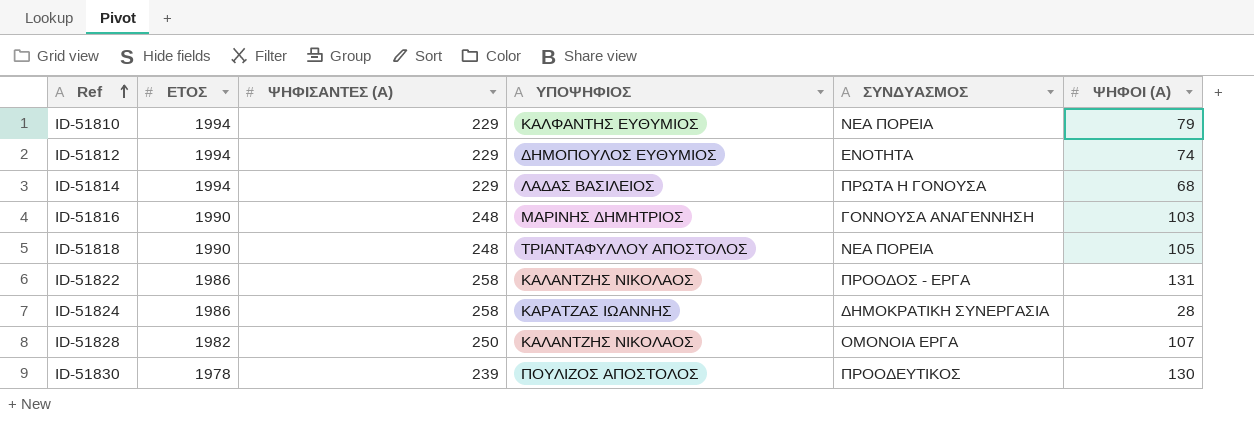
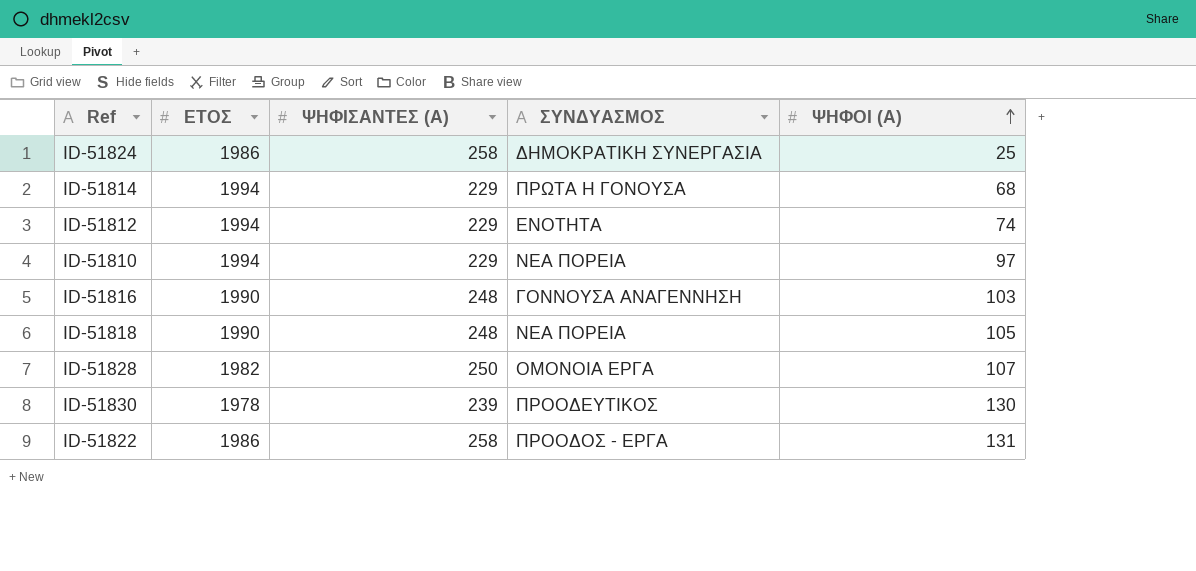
row order: Ref ascending -> ΨΗΦΟΙ (Α) ascending
column ΥΠΟΨΗΦΙΟΣ | position: 4 -> none
ID-51824 | ΨΗΦΟΙ (Α): 28 -> 25
ID-51810 | ΨΗΦΟΙ (Α): 79 -> 97

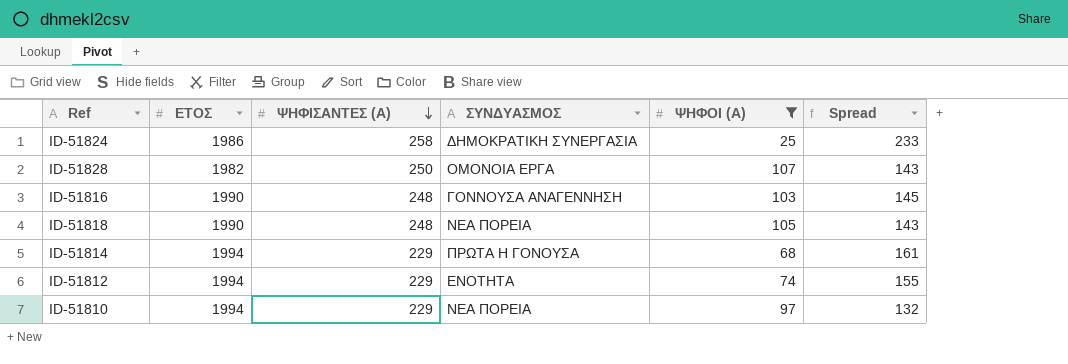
filter: none -> ΨΗΦΟΙ (Α) <= 107
row order: ΨΗΦΟΙ (Α) ascending -> ΨΗΦΙΣΑΝΤΕΣ (Α) descending
column Spread | formula: none -> [ΨΗΦΙΣΑΝΤΕΣ (Α)] - [ΨΗΦΟΙ (Α)]

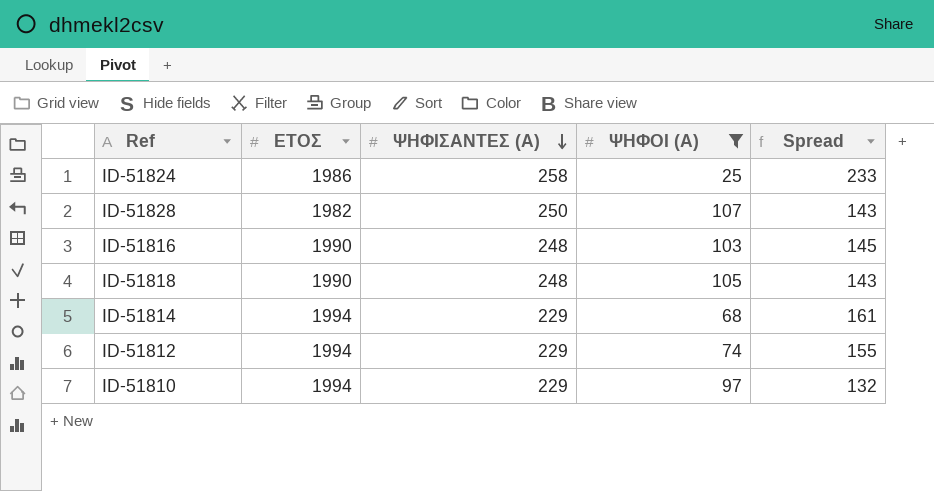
column ΣΥΝΔΥΑΣΜΟΣ | position: 4 -> none

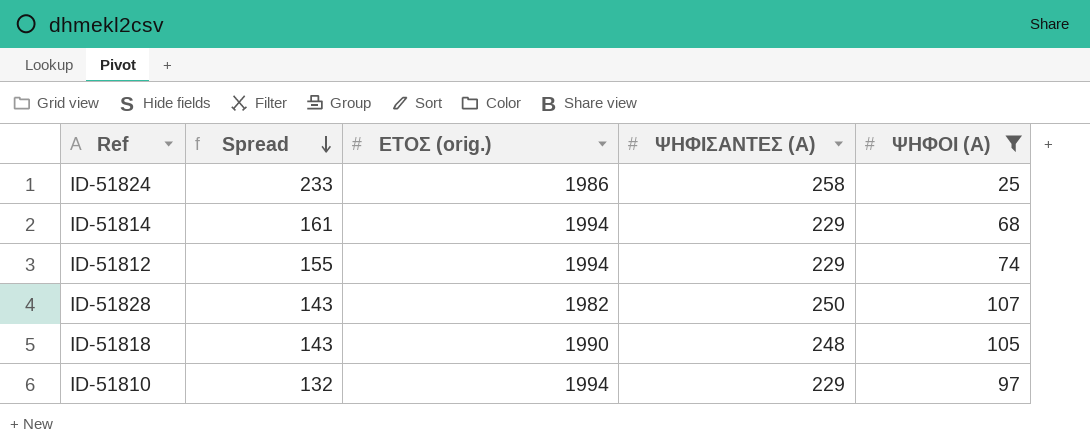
row order: ΨΗΦΙΣΑΝΤΕΣ (Α) descending -> Spread descending
column Spread | position: 5 -> 2
column name: ΕΤΟΣ -> ΕΤΟΣ (orig.)
row ID-51816: 1990 | 248 | 103 | 145 -> none

